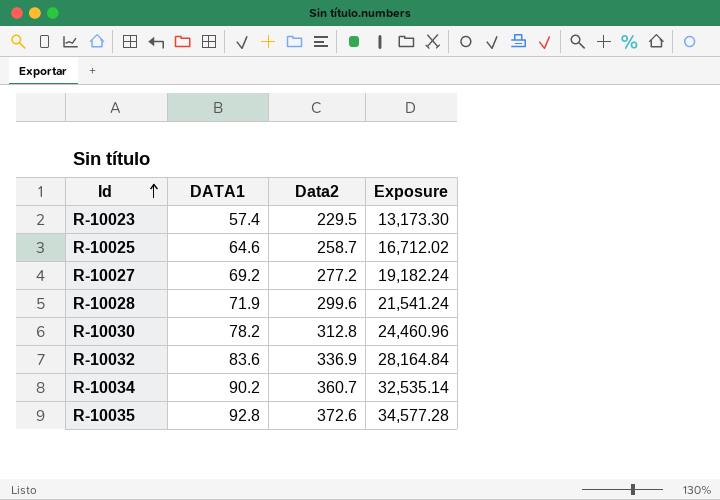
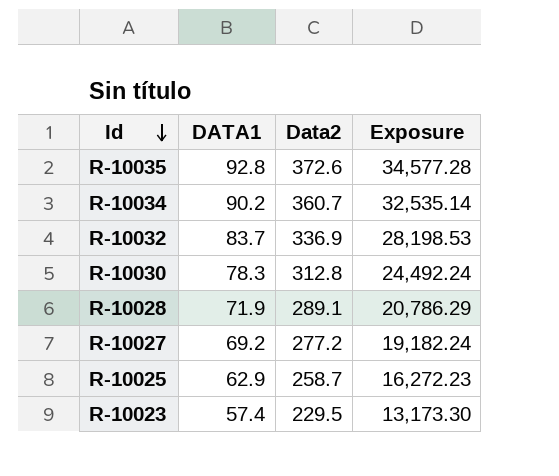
row order: Id ascending -> Id descending
R-10032 | DATA1: 83.6 -> 83.7
R-10032 | Exposure: 28,164.84 -> 28,198.53
R-10030 | DATA1: 78.2 -> 78.3
R-10030 | Exposure: 24,460.96 -> 24,492.24
R-10028 | Data2: 299.6 -> 289.1
R-10028 | Exposure: 21,541.24 -> 20,786.29
R-10025 | DATA1: 64.6 -> 62.9
R-10025 | Exposure: 16,712.02 -> 16,272.23

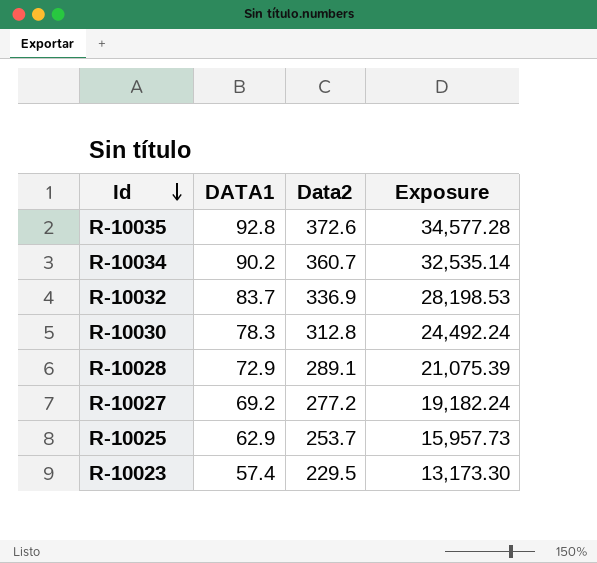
R-10028 | DATA1: 71.9 -> 72.9
R-10028 | Exposure: 20,786.29 -> 21,075.39
R-10025 | Data2: 258.7 -> 253.7
R-10025 | Exposure: 16,272.23 -> 15,957.73

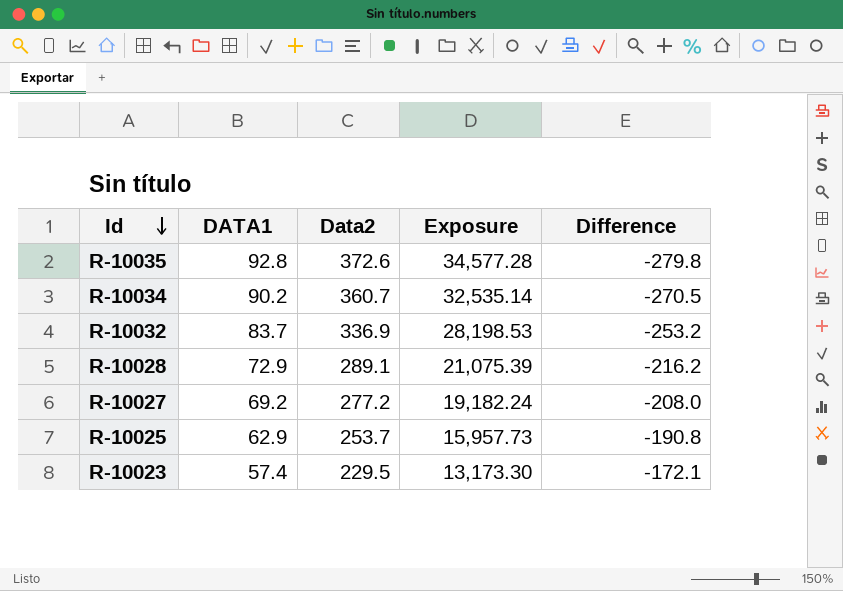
column Difference | formula: none -> [DATA1] - [Data2]
row R-10030: 78.3 | 312.8 | 24,492.24 -> none

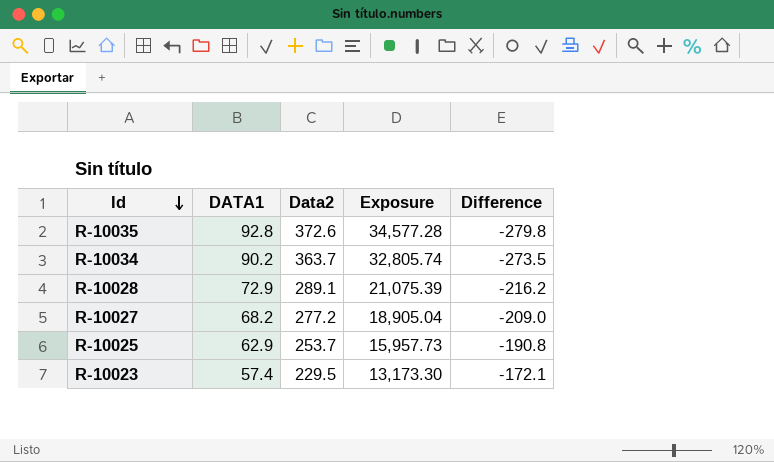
row R-10032: 83.7 | 336.9 | 28,198.53 | -253.2 -> none
R-10034 | Data2: 360.7 -> 363.7
R-10034 | Exposure: 32,535.14 -> 32,805.74
R-10034 | Difference: -270.5 -> -273.5
R-10027 | DATA1: 69.2 -> 68.2
R-10027 | Exposure: 19,182.24 -> 18,905.04
R-10027 | Difference: -208.0 -> -209.0

